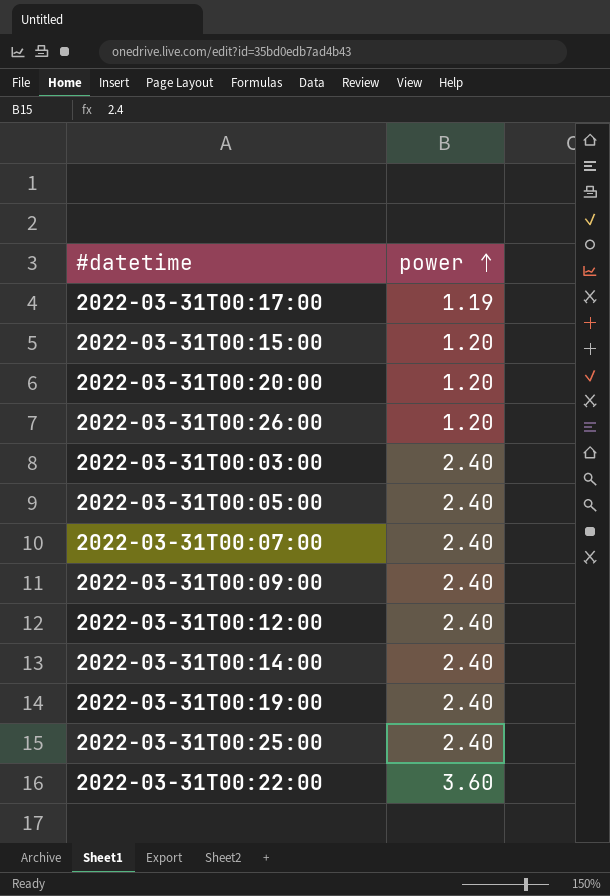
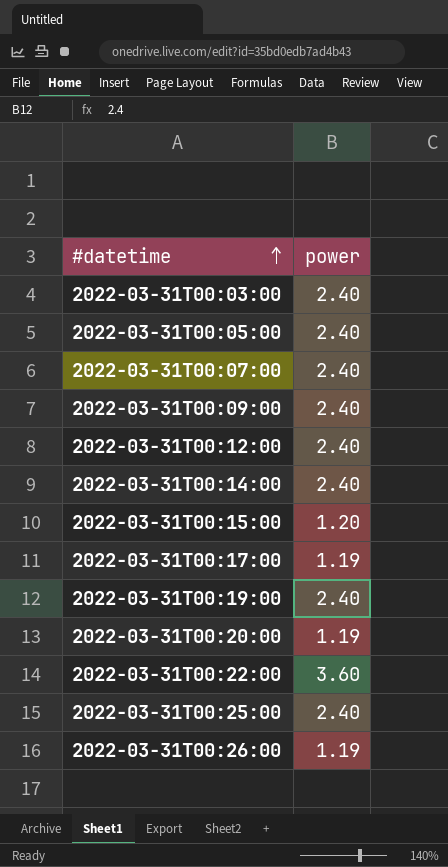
row order: power ascending -> #datetime ascending
2022-03-31T00:20:00 | power: 1.20 -> 1.19
2022-03-31T00:26:00 | power: 1.20 -> 1.19

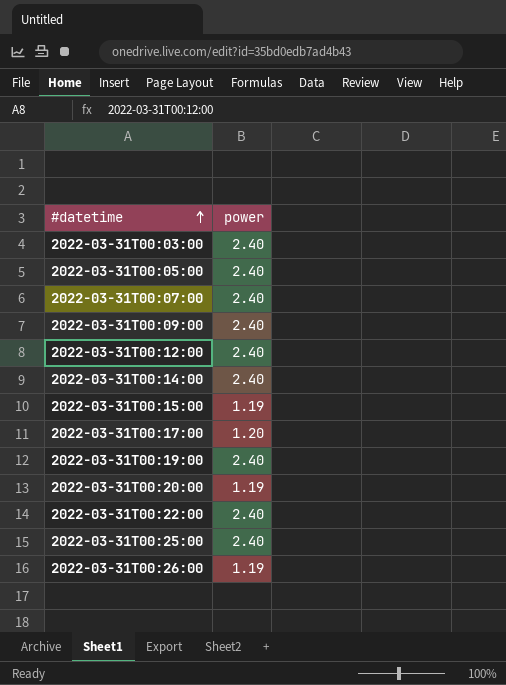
2022-03-31T00:15:00 | power: 1.20 -> 1.19
2022-03-31T00:17:00 | power: 1.19 -> 1.20
2022-03-31T00:22:00 | power: 3.60 -> 2.40

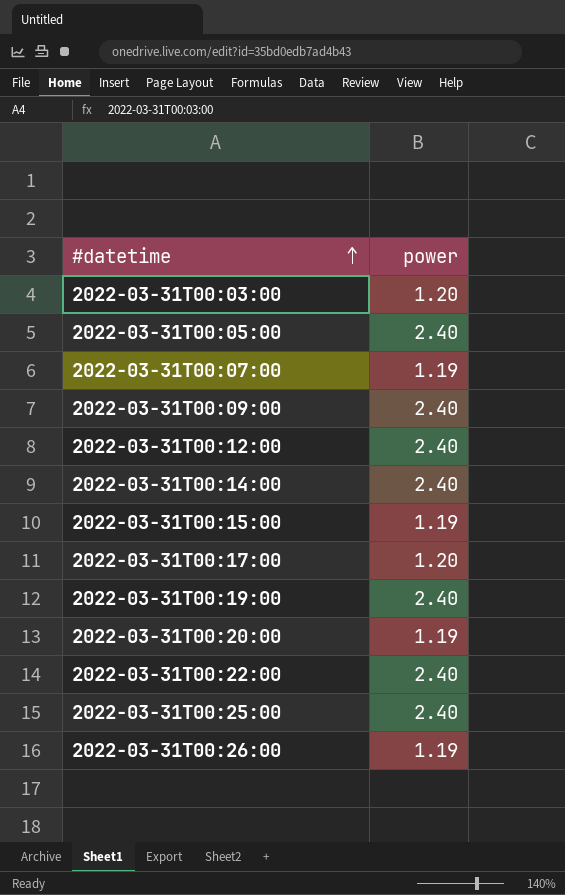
2022-03-31T00:03:00 | power: 2.40 -> 1.20
2022-03-31T00:07:00 | power: 2.40 -> 1.19

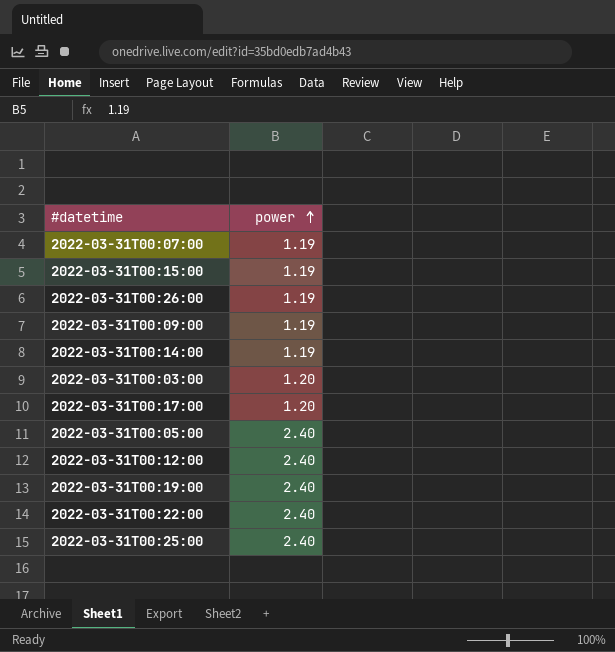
row order: #datetime ascending -> power ascending
row 2022-03-31T00:20:00: 1.19 -> none
2022-03-31T00:09:00 | power: 2.40 -> 1.19
2022-03-31T00:14:00 | power: 2.40 -> 1.19

